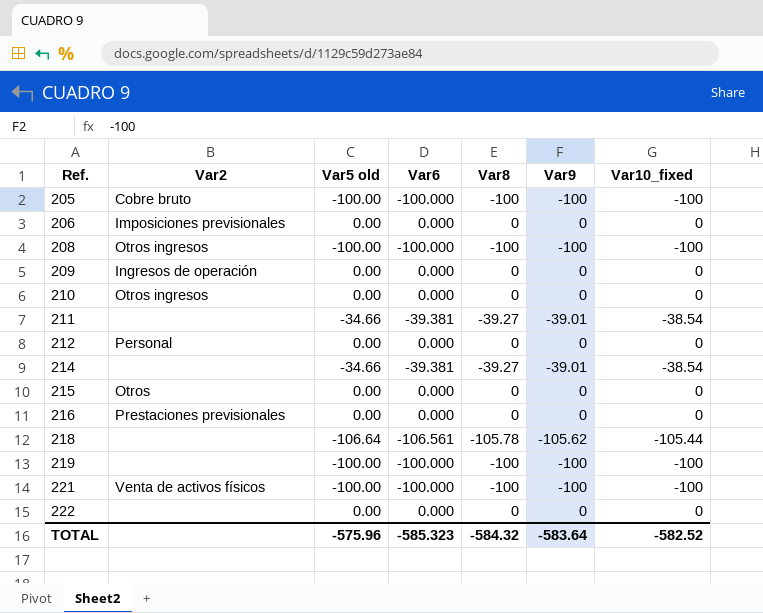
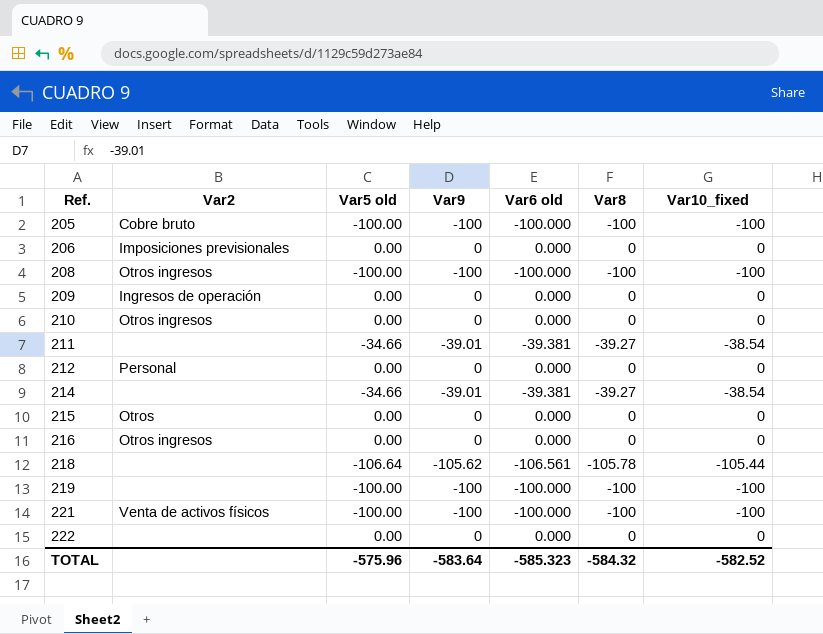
column Var9 | position: 6 -> 4
column name: Var6 -> Var6 old
216 | Var2: Prestaciones previsionales -> Otros ingresos

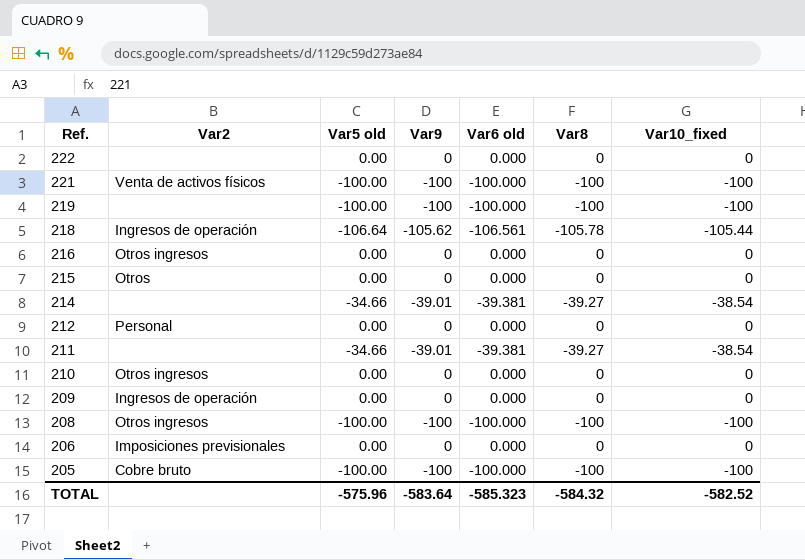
row order: Ref. ascending -> Ref. descending
218 | Var2: none -> Ingresos de operación

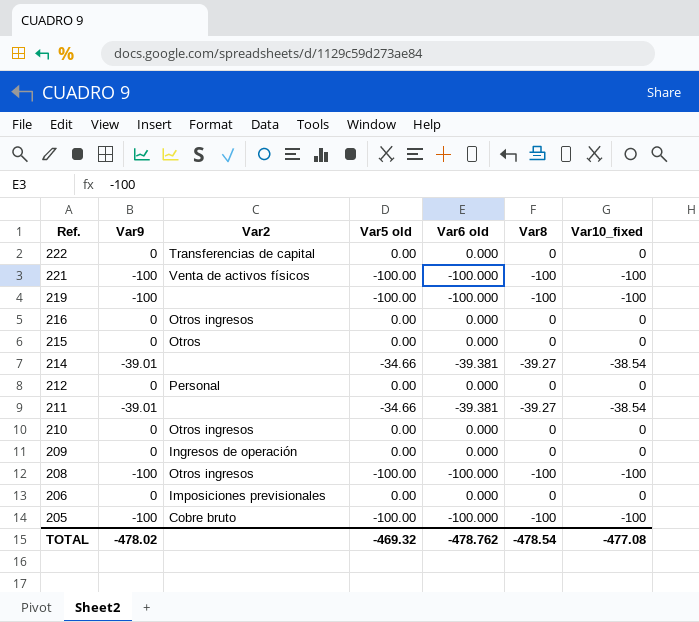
column Var9 | position: 4 -> 2
row 218: Ingresos de operación | -106.64 | -105.62 | -106.561 | -105.78 | -105.44 -> none
222 | Var2: none -> Transferencias de capital
TOTAL | Var9: -583.64 -> -478.02
TOTAL | Var5 old: -575.96 -> -469.32
TOTAL | Var6 old: -585.323 -> -478.762
TOTAL | Var8: -584.32 -> -478.54
TOTAL | Var10_fixed: -582.52 -> -477.08

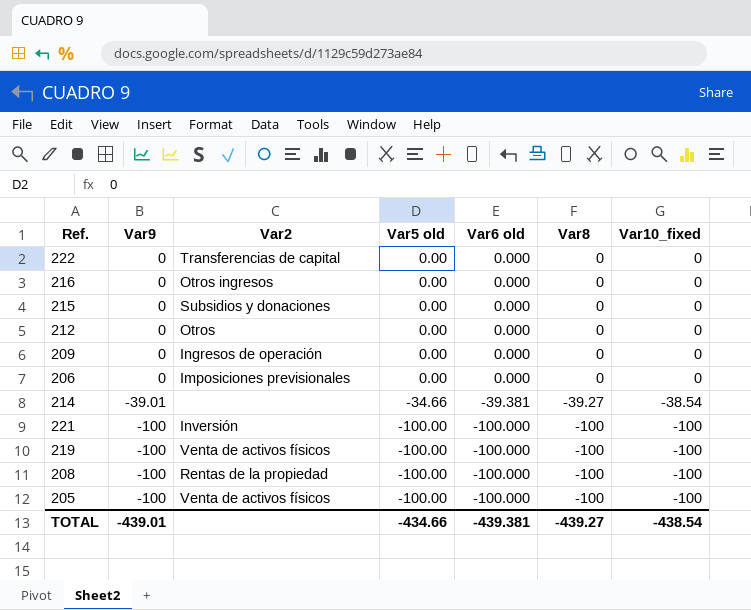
row order: Ref. descending -> Var9 descending
row 211: -39.01 | none | -34.66 | -39.381 | -39.27 | -38.54 -> none
row 210: 0 | Otros ingresos | 0.00 | 0.000 | 0 | 0 -> none
215 | Var2: Otros -> Subsidios y donaciones
212 | Var2: Personal -> Otros
221 | Var2: Venta de activos físicos -> Inversión
219 | Var2: none -> Venta de activos físicos
208 | Var2: Otros ingresos -> Rentas de la propiedad
205 | Var2: Cobre bruto -> Venta de activos físicos
TOTAL | Var9: -478.02 -> -439.01
TOTAL | Var5 old: -469.32 -> -434.66
TOTAL | Var6 old: -478.762 -> -439.381
TOTAL | Var8: -478.54 -> -439.27
TOTAL | Var10_fixed: -477.08 -> -438.54

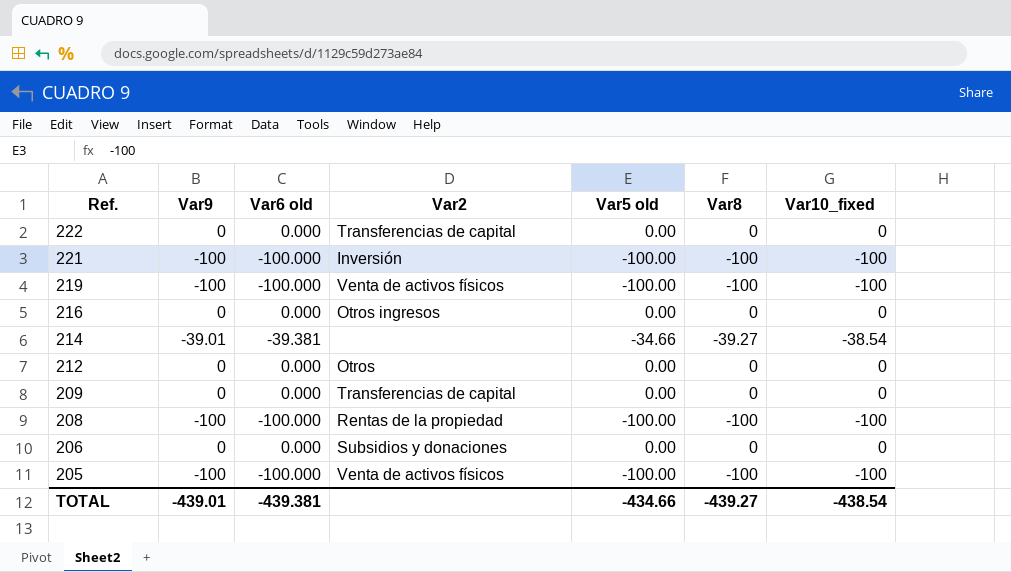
row order: Var9 descending -> Ref. descending
column Var6 old | position: 5 -> 3
row 215: 0 | Subsidios y donaciones | 0.00 | 0.000 | 0 | 0 -> none
209 | Var2: Ingresos de operación -> Transferencias de capital
206 | Var2: Imposiciones previsionales -> Subsidios y donaciones

